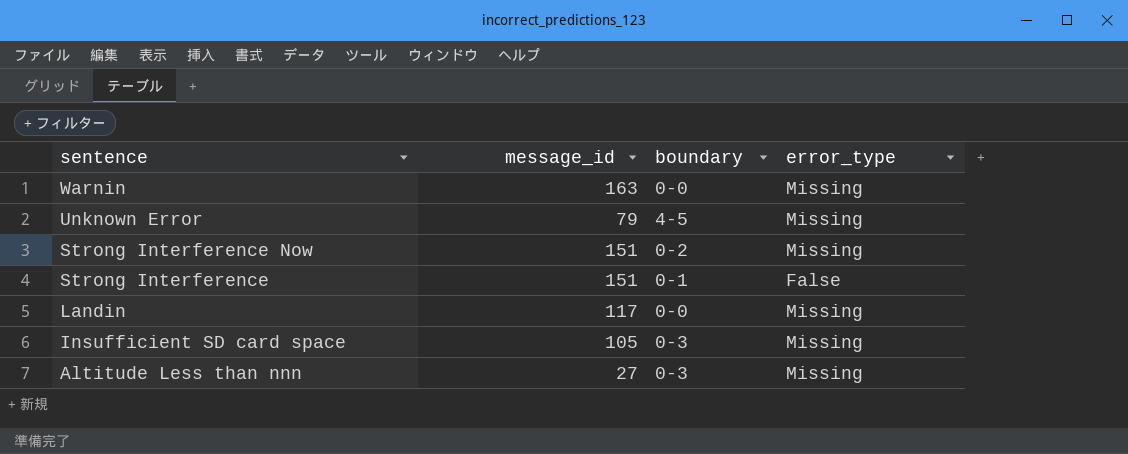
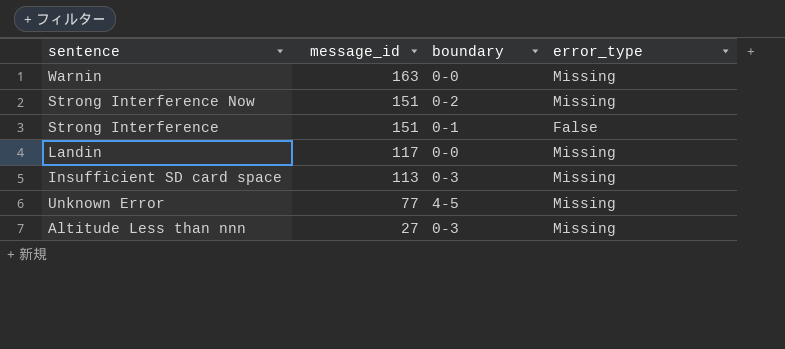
row order: sentence descending -> message_id descending
Insufficient SD card space | message_id: 105 -> 113
Unknown Error | message_id: 79 -> 77

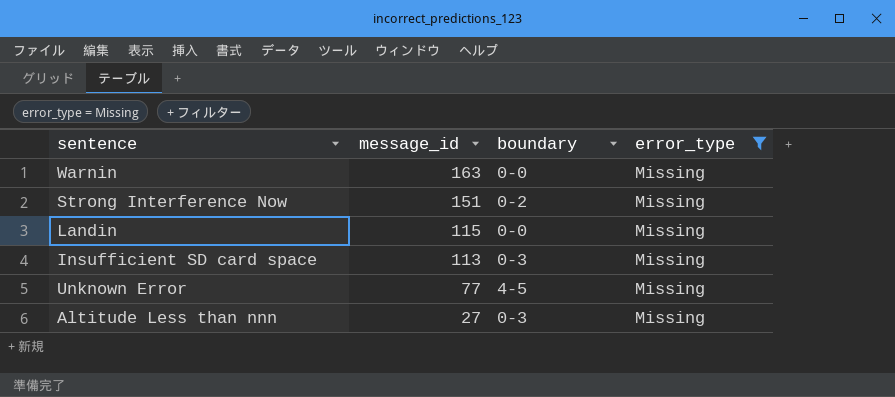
filter: none -> error_type = Missing
Landin | message_id: 117 -> 115

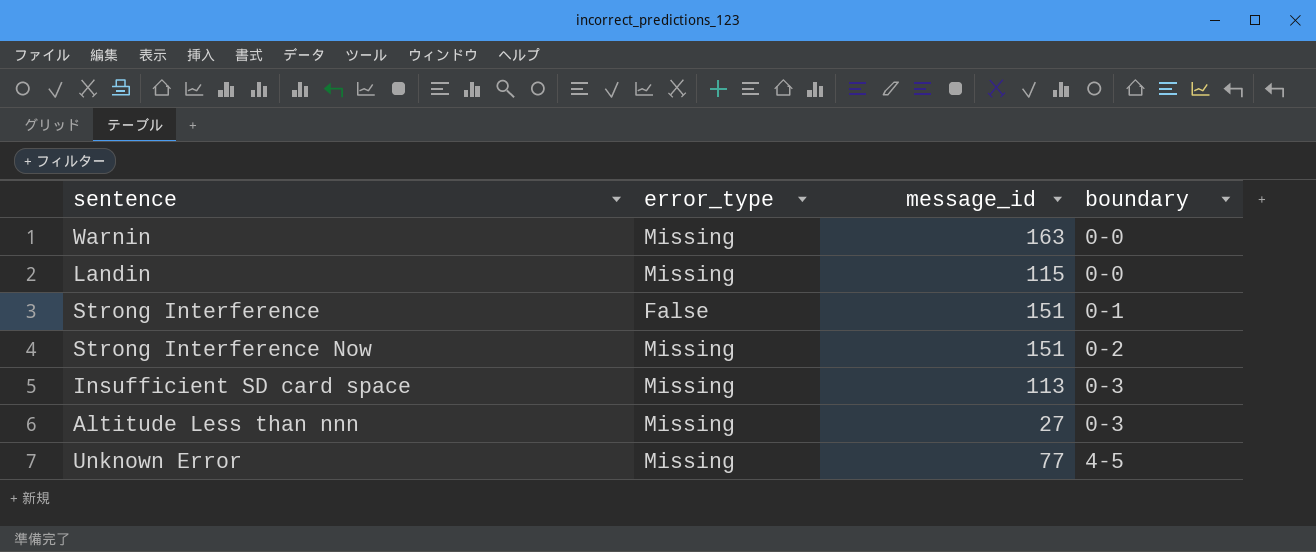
filter: error_type = Missing -> none
row order: message_id descending -> boundary ascending
column error_type | position: 4 -> 2

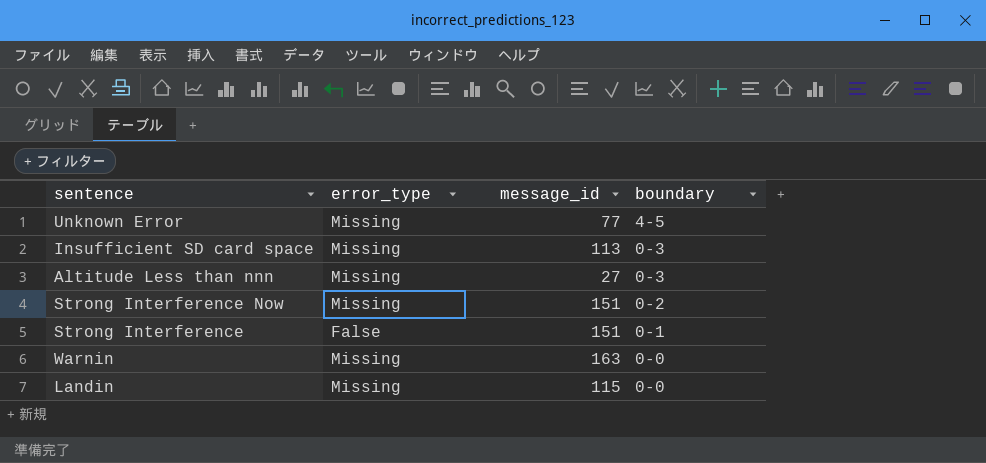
row order: boundary ascending -> boundary descending

